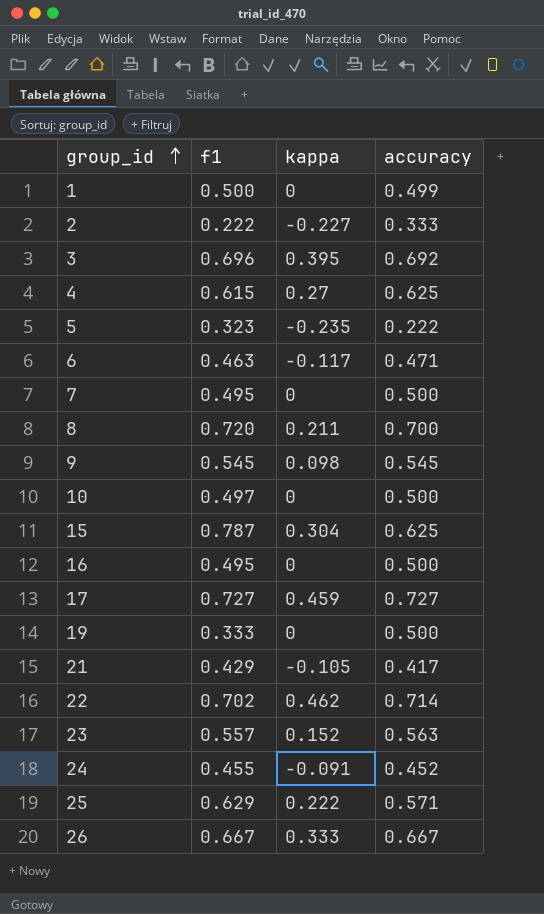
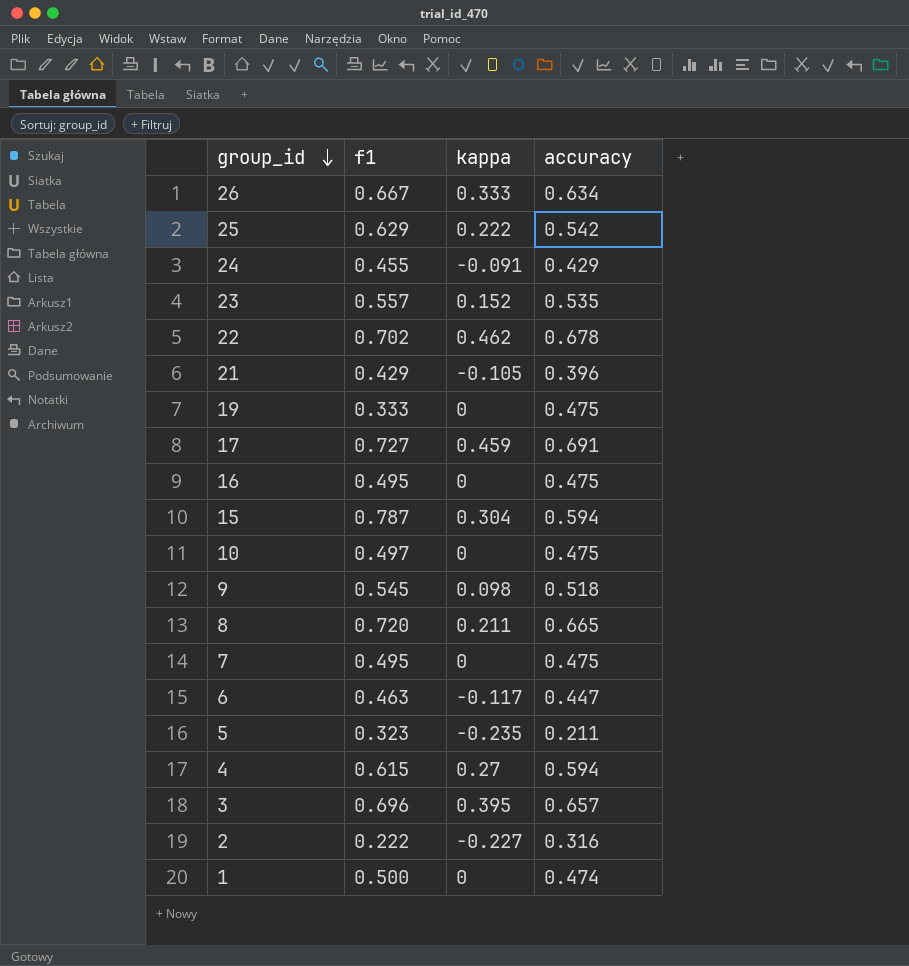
row order: group_id ascending -> group_id descending
26 | accuracy: 0.667 -> 0.634
25 | accuracy: 0.571 -> 0.542
24 | accuracy: 0.452 -> 0.429
23 | accuracy: 0.563 -> 0.535
22 | accuracy: 0.714 -> 0.678
21 | accuracy: 0.417 -> 0.396
19 | accuracy: 0.500 -> 0.475
17 | accuracy: 0.727 -> 0.691
16 | accuracy: 0.500 -> 0.475
15 | accuracy: 0.625 -> 0.594
10 | accuracy: 0.500 -> 0.475
9 | accuracy: 0.545 -> 0.518
8 | accuracy: 0.700 -> 0.665
7 | accuracy: 0.500 -> 0.475
6 | accuracy: 0.471 -> 0.447
5 | accuracy: 0.222 -> 0.211
4 | accuracy: 0.625 -> 0.594
3 | accuracy: 0.692 -> 0.657
2 | accuracy: 0.333 -> 0.316
1 | accuracy: 0.499 -> 0.474

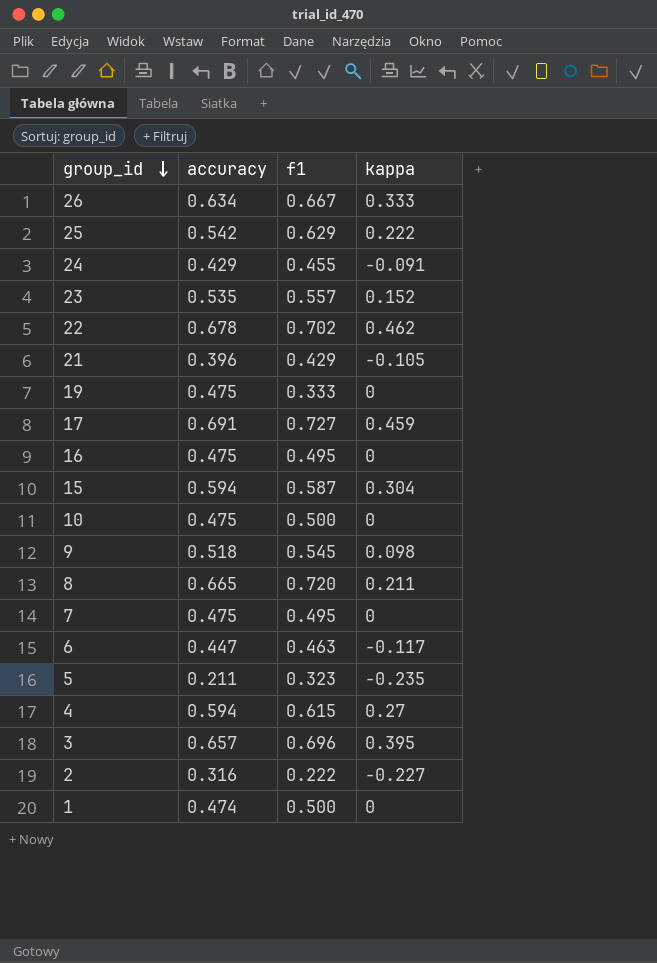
column accuracy | position: 4 -> 2
15 | f1: 0.787 -> 0.587
10 | f1: 0.497 -> 0.500

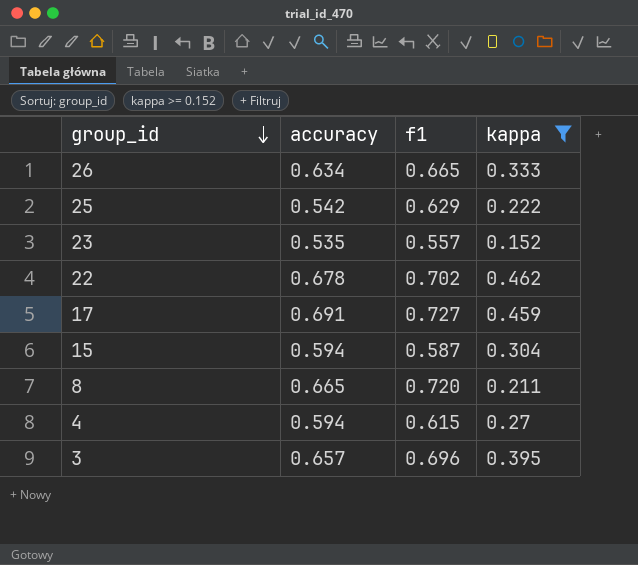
filter: none -> kappa >= 0.152
26 | f1: 0.667 -> 0.665

